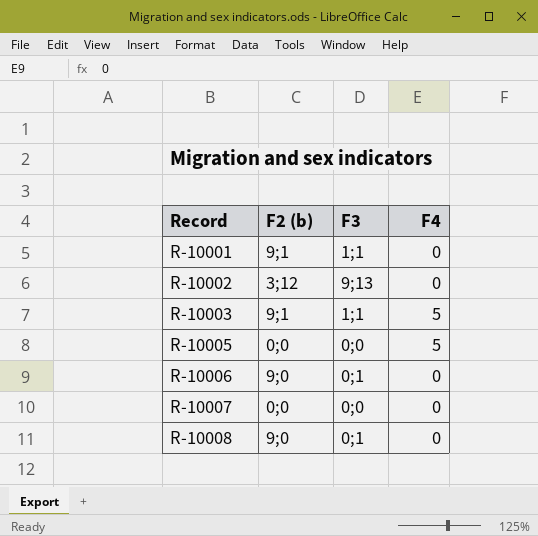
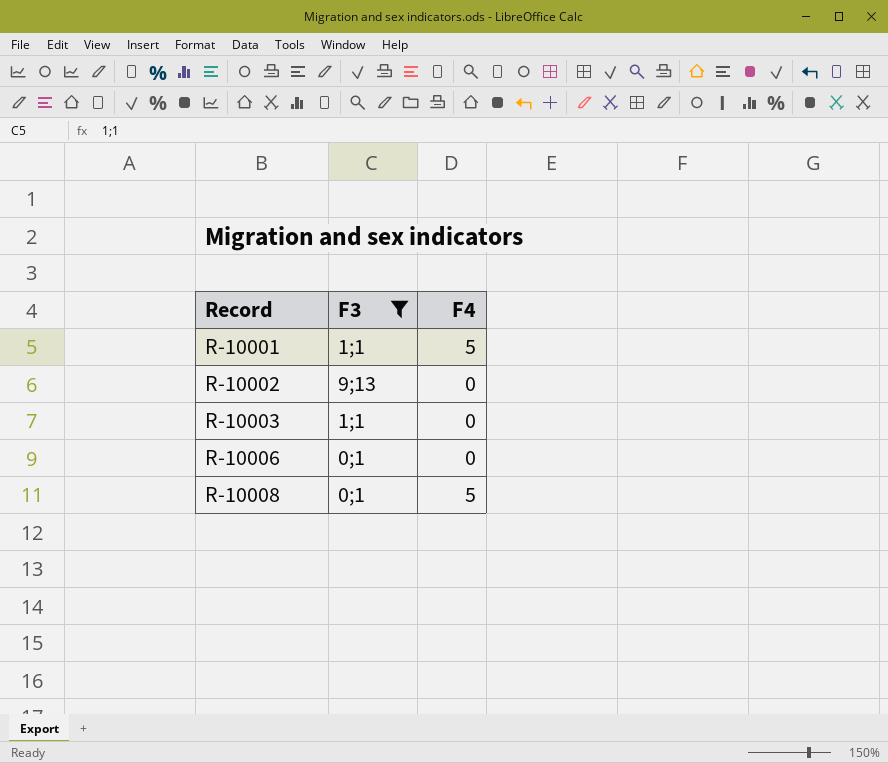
filter: none -> F3 != 0;0
column F2 (b) | position: 2 -> none
R-10001 | F4: 0 -> 5
R-10003 | F4: 5 -> 0
R-10008 | F4: 0 -> 5

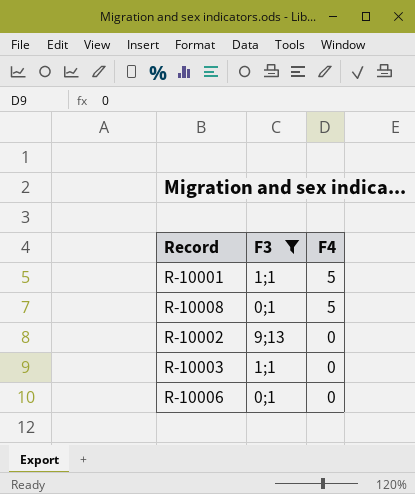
row order: Record ascending -> F4 descending

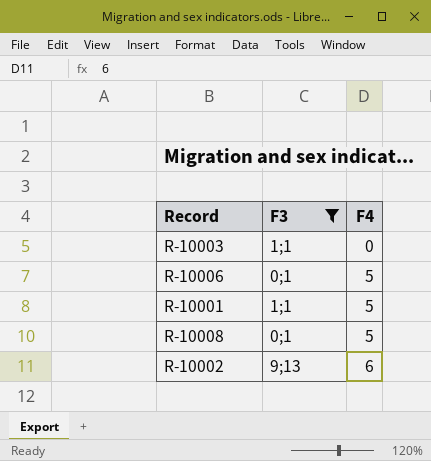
row order: F4 descending -> F4 ascending
R-10006 | F4: 0 -> 5
R-10002 | F4: 0 -> 6

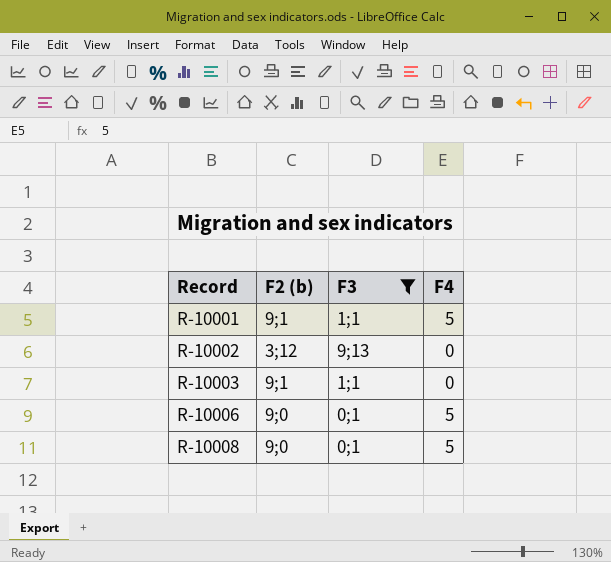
row order: F4 ascending -> Record ascending
column F2 (b) | position: none -> 2
R-10002 | F4: 6 -> 0

